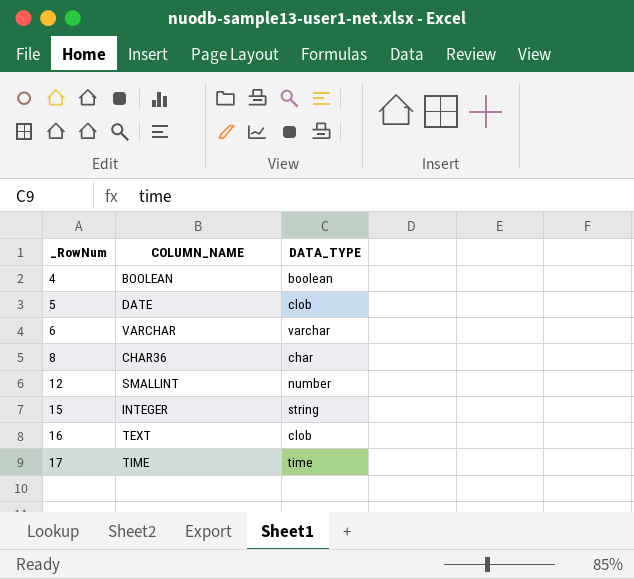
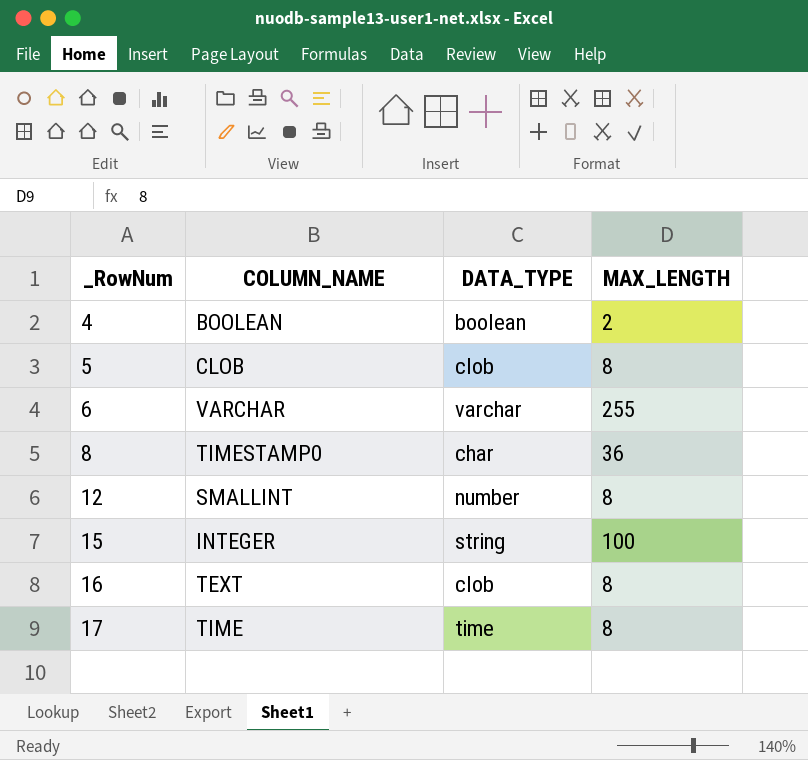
column MAX_LENGTH | position: none -> 4
5 | COLUMN_NAME: DATE -> CLOB
8 | COLUMN_NAME: CHAR36 -> TIMESTAMP0

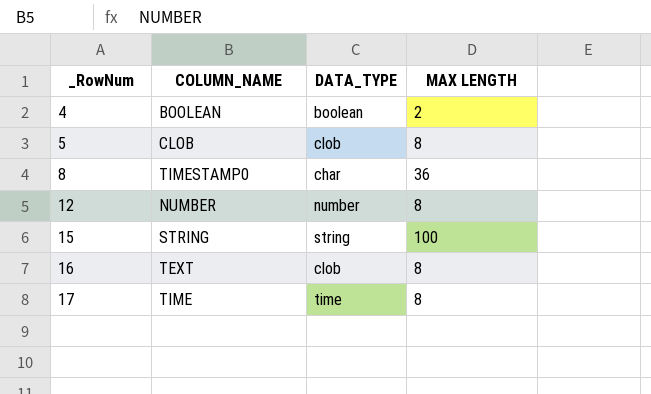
column name: MAX_LENGTH -> MAX LENGTH
row 6: VARCHAR | varchar | 255 -> none
12 | COLUMN_NAME: SMALLINT -> NUMBER
15 | COLUMN_NAME: INTEGER -> STRING

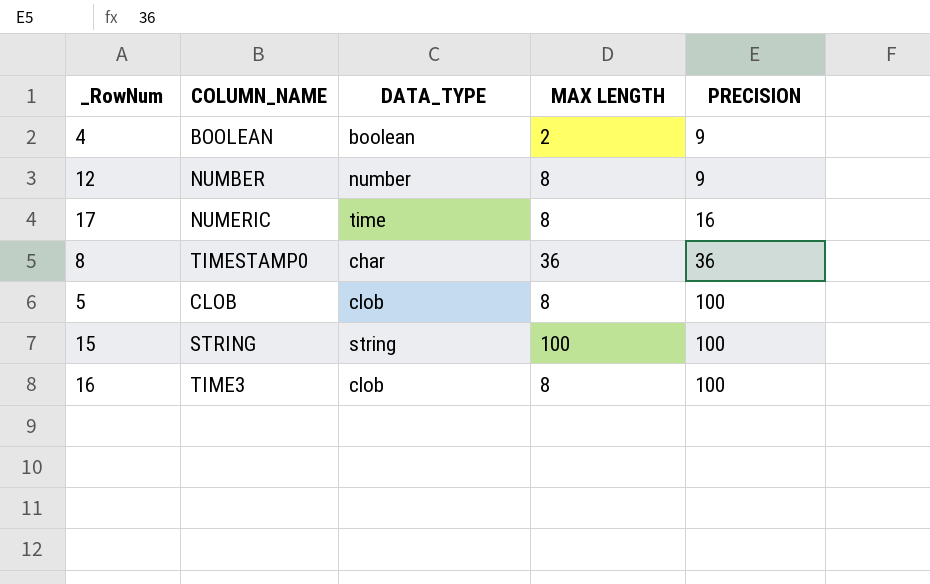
row order: _RowNum ascending -> PRECISION ascending
column PRECISION | position: none -> 5
17 | COLUMN_NAME: TIME -> NUMERIC
16 | COLUMN_NAME: TEXT -> TIME3

